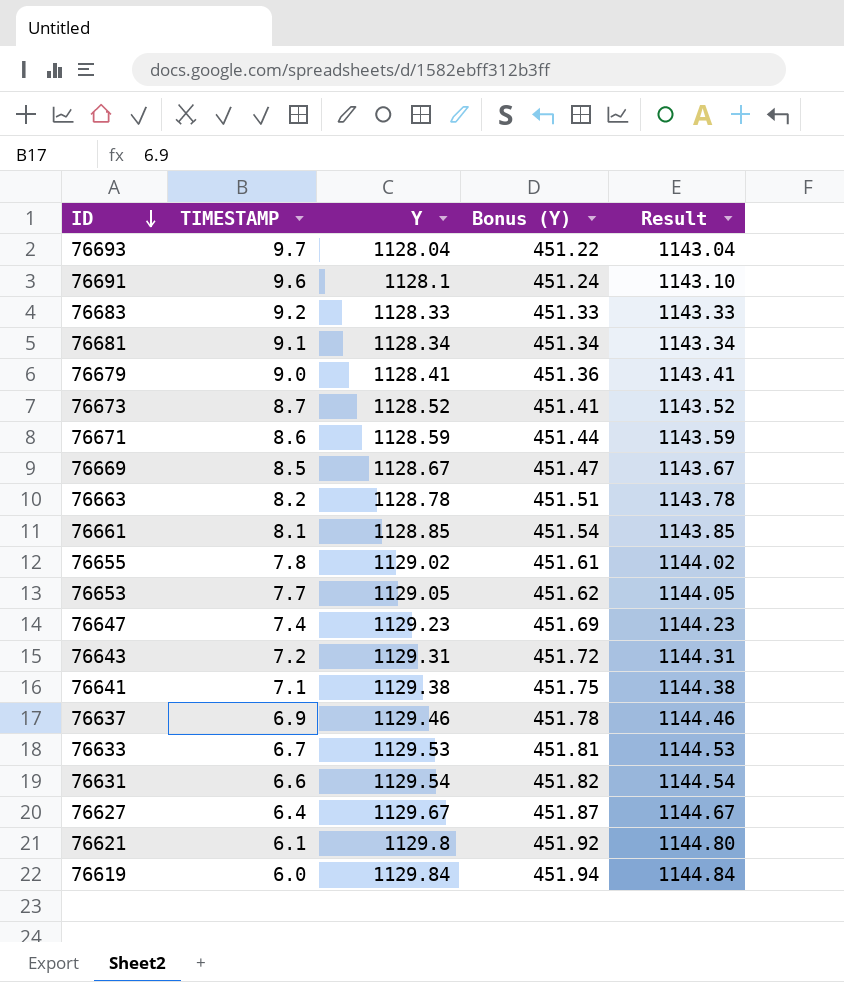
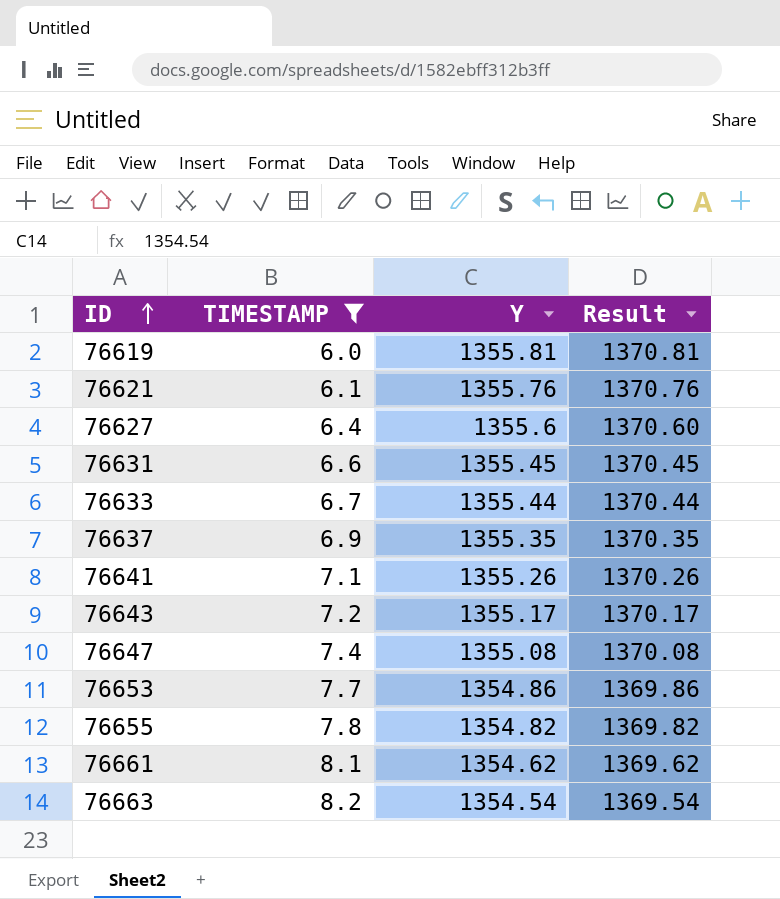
filter: none -> TIMESTAMP <= 8.2
row order: ID descending -> ID ascending
column Bonus (Y) | formula: [Y] * 0.4 -> none
76619 | Y: 1129.84 -> 1355.81
76619 | Result: 1144.84 -> 1370.81
76621 | Y: 1129.8 -> 1355.76
76621 | Result: 1144.80 -> 1370.76
76627 | Y: 1129.67 -> 1355.6
76627 | Result: 1144.67 -> 1370.60
76631 | Y: 1129.54 -> 1355.45
76631 | Result: 1144.54 -> 1370.45
76633 | Y: 1129.53 -> 1355.44
76633 | Result: 1144.53 -> 1370.44
76637 | Y: 1129.46 -> 1355.35
76637 | Result: 1144.46 -> 1370.35
76641 | Y: 1129.38 -> 1355.26
76641 | Result: 1144.38 -> 1370.26
76643 | Y: 1129.31 -> 1355.17
76643 | Result: 1144.31 -> 1370.17
76647 | Y: 1129.23 -> 1355.08
76647 | Result: 1144.23 -> 1370.08
76653 | Y: 1129.05 -> 1354.86
76653 | Result: 1144.05 -> 1369.86
76655 | Y: 1129.02 -> 1354.82
76655 | Result: 1144.02 -> 1369.82
76661 | Y: 1128.85 -> 1354.62
76661 | Result: 1143.85 -> 1369.62
76663 | Y: 1128.78 -> 1354.54
76663 | Result: 1143.78 -> 1369.54

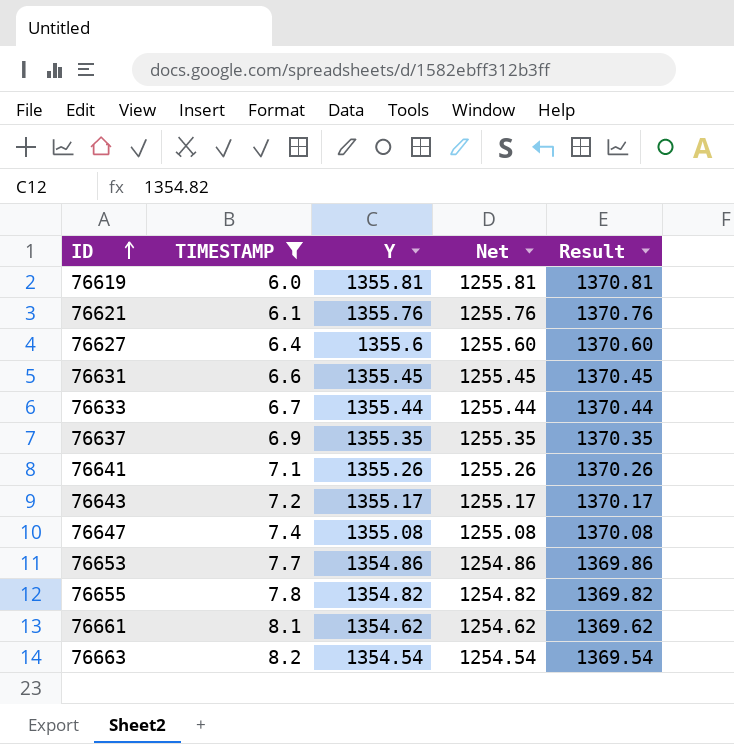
column Net | formula: none -> [Y] - 100

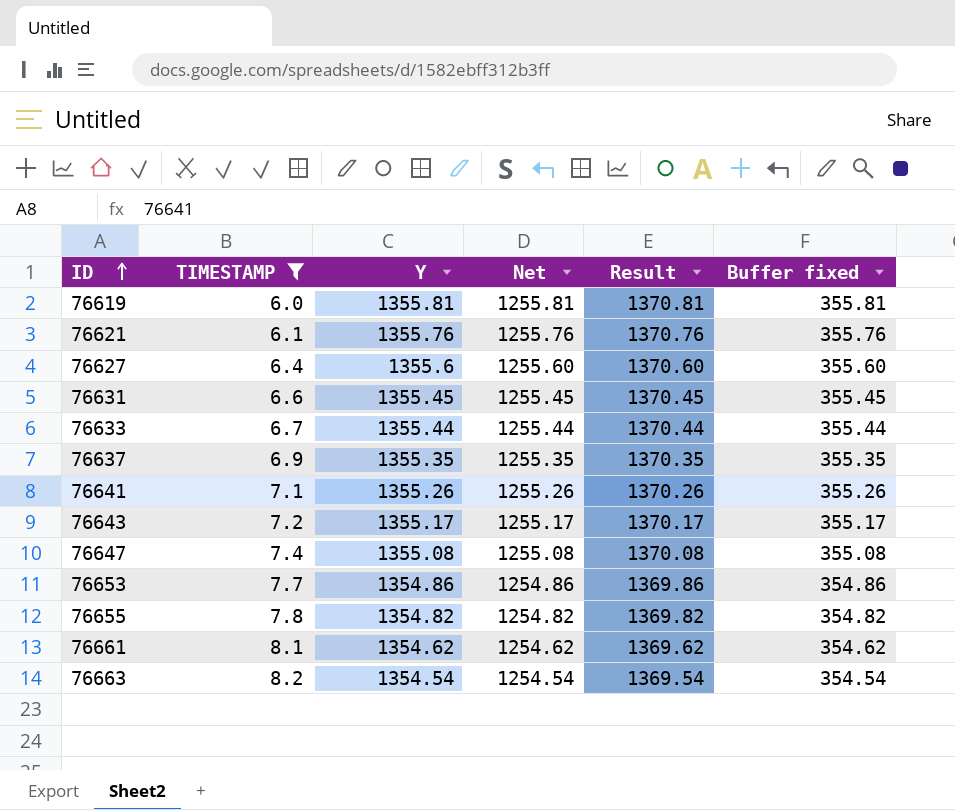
column Buffer fixed | formula: none -> [Y] - 1000

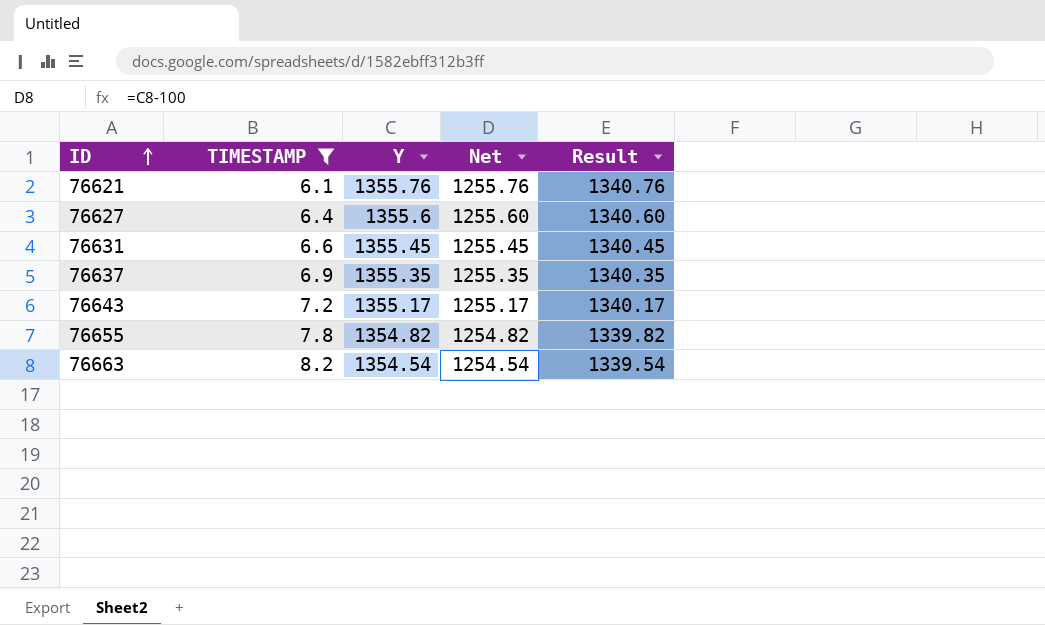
column Buffer fixed | formula: [Y] - 1000 -> none
column Result | formula: [Y] + 15 -> [Y] - 15
row 76619: 6.0 | 1355.81 | 1255.81 | 1370.81 | 355.81 -> none
row 76633: 6.7 | 1355.44 | 1255.44 | 1370.44 | 355.44 -> none
row 76641: 7.1 | 1355.26 | 1255.26 | 1370.26 | 355.26 -> none
row 76647: 7.4 | 1355.08 | 1255.08 | 1370.08 | 355.08 -> none
row 76653: 7.7 | 1354.86 | 1254.86 | 1369.86 | 354.86 -> none
row 76661: 8.1 | 1354.62 | 1254.62 | 1369.62 | 354.62 -> none

